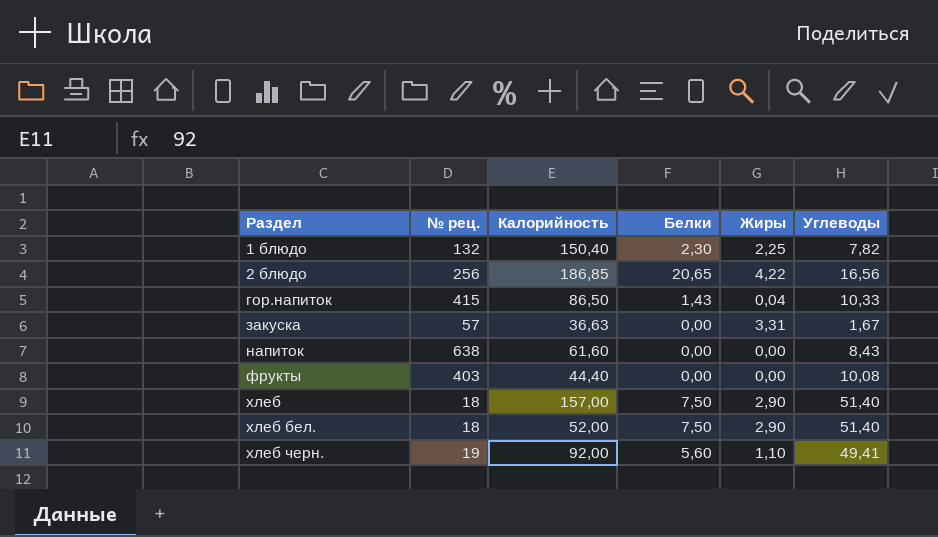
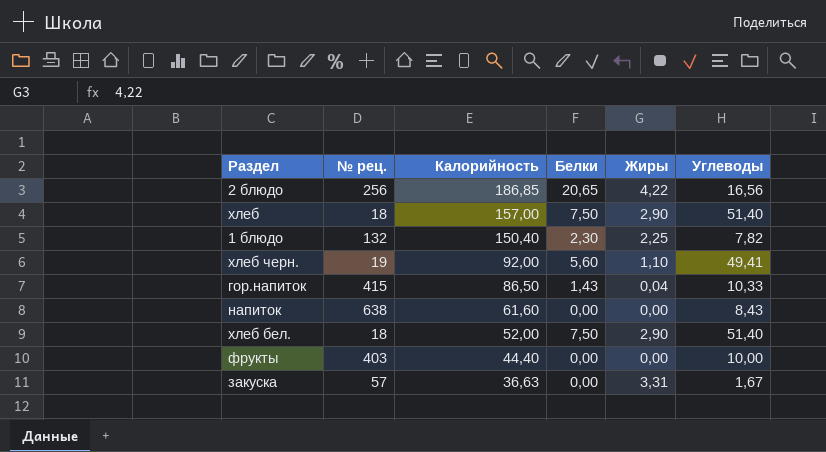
row order: Раздел ascending -> Калорийность descending
фрукты | Углеводы: 10,08 -> 10,00

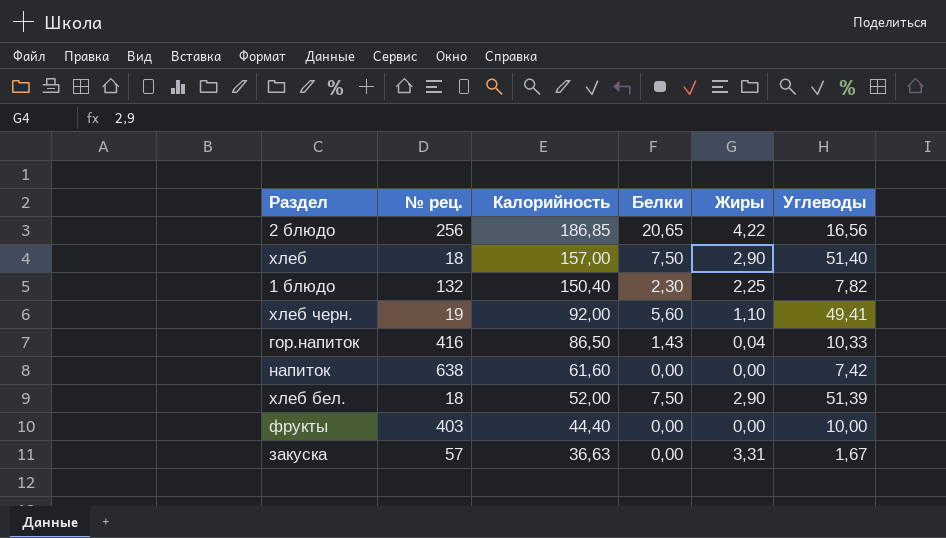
гор.напиток | № рец.: 415 -> 416
напиток | Углеводы: 8,43 -> 7,42
хлеб бел. | Углеводы: 51,40 -> 51,39

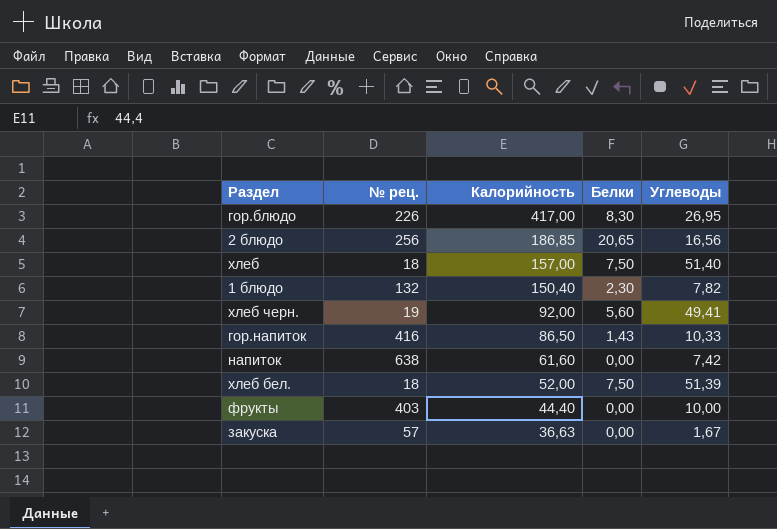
column Жиры | position: 5 -> none
row гор.блюдо: none -> 226 | 417,00 | 8,30 | 26,95

